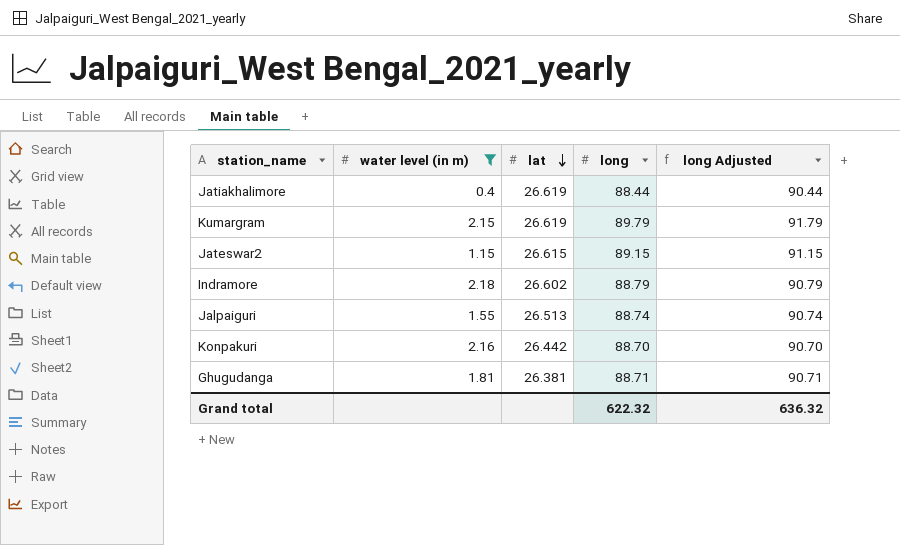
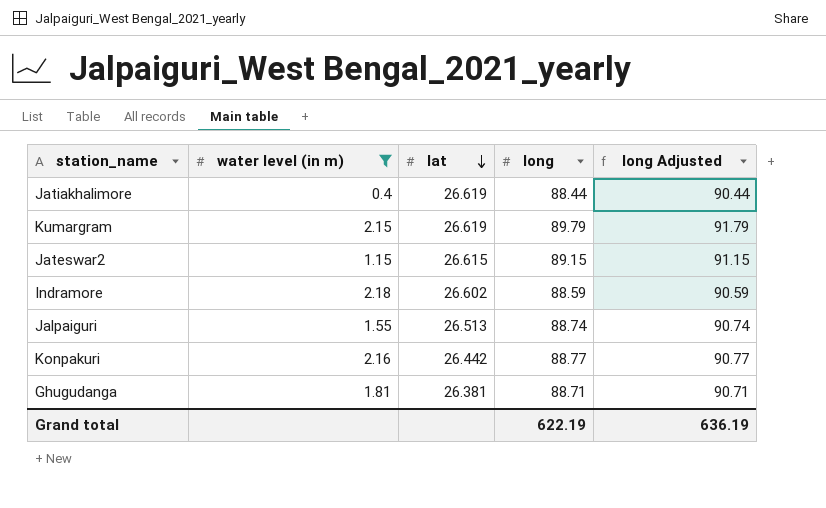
Indramore | long: 88.79 -> 88.59
Indramore | long Adjusted: 90.79 -> 90.59
Konpakuri | long: 88.70 -> 88.77
Konpakuri | long Adjusted: 90.70 -> 90.77
Grand total | long: 622.32 -> 622.19
Grand total | long Adjusted: 636.32 -> 636.19

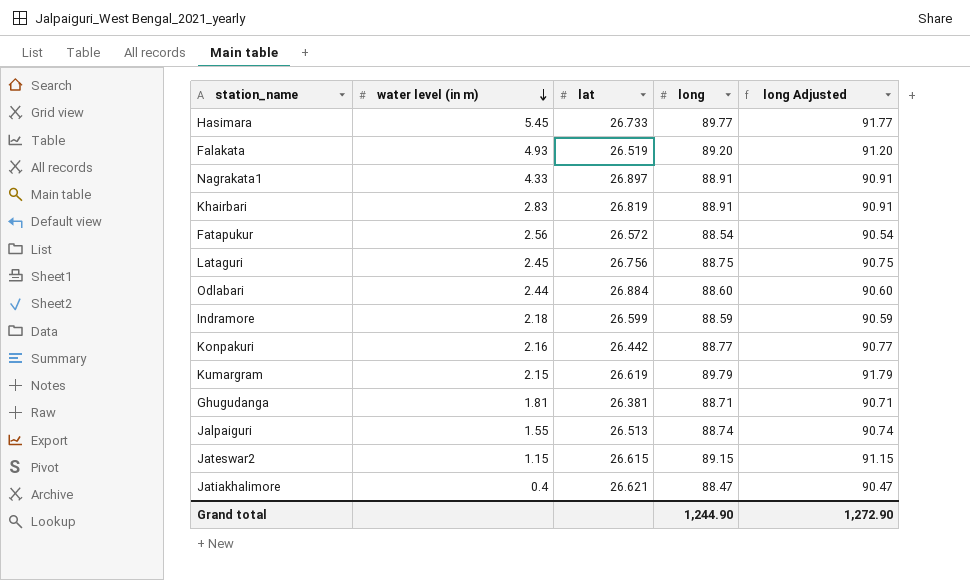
filter: water level (in m) <= 2.18 -> none
row order: lat descending -> water level (in m) descending
Indramore | lat: 26.602 -> 26.599
Jatiakhalimore | lat: 26.619 -> 26.621
Jatiakhalimore | long: 88.44 -> 88.47
Jatiakhalimore | long Adjusted: 90.44 -> 90.47
Grand total | long: 622.19 -> 1,244.90
Grand total | long Adjusted: 636.19 -> 1,272.90

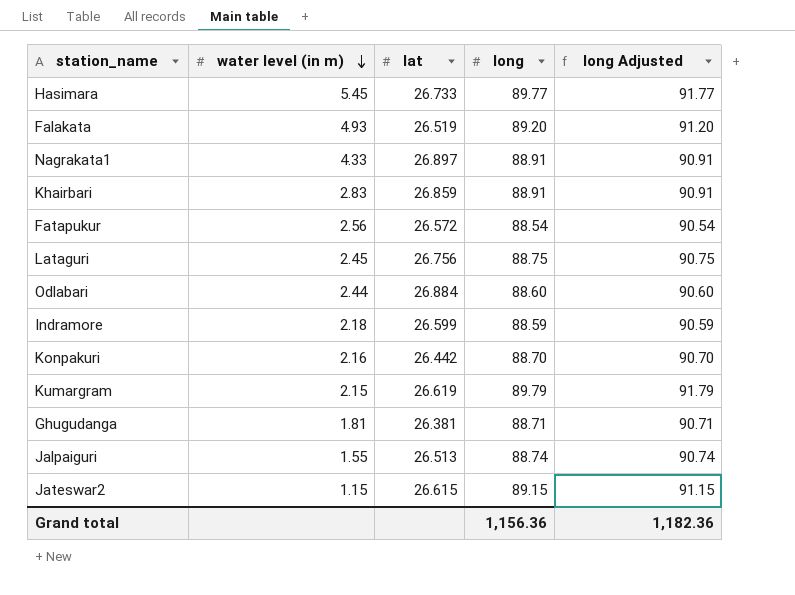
row Jatiakhalimore: 0.4 | 26.621 | 88.47 | 90.47 -> none
Khairbari | lat: 26.819 -> 26.859
Konpakuri | long: 88.77 -> 88.70
Konpakuri | long Adjusted: 90.77 -> 90.70
Grand total | long: 1,244.90 -> 1,156.36
Grand total | long Adjusted: 1,272.90 -> 1,182.36

